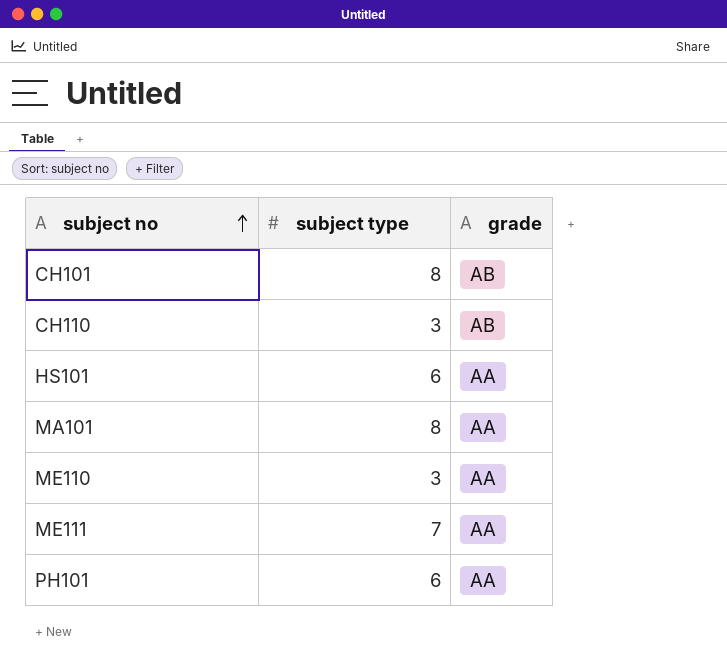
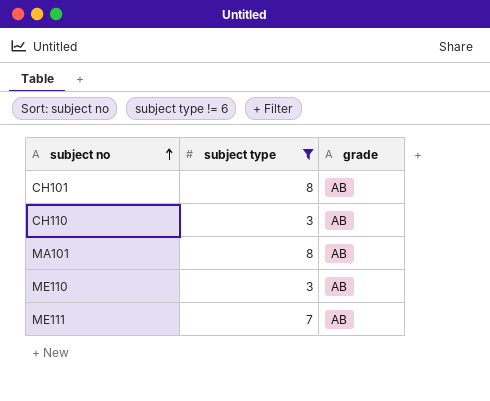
filter: none -> subject type != 6
MA101 | grade: AA -> AB
ME110 | grade: AA -> AB
ME111 | grade: AA -> AB

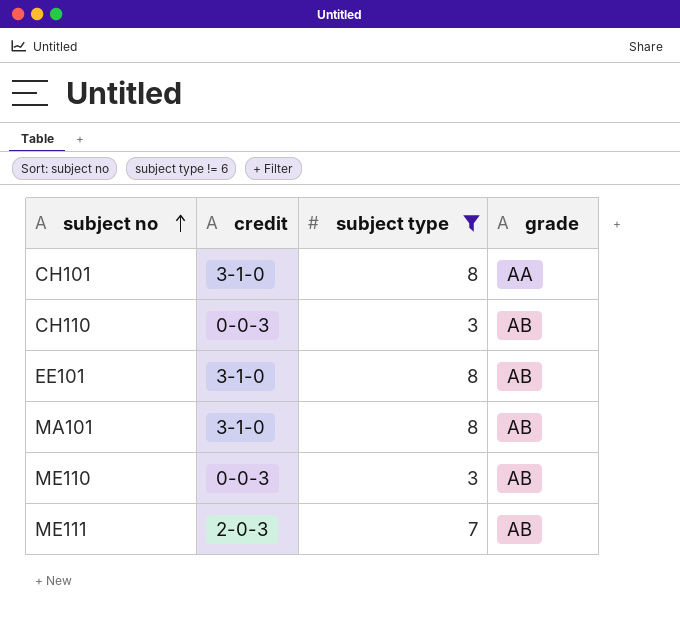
column credit | position: none -> 2
CH101 | grade: AB -> AA
row EE101: none -> 3-1-0 | 8 | AB

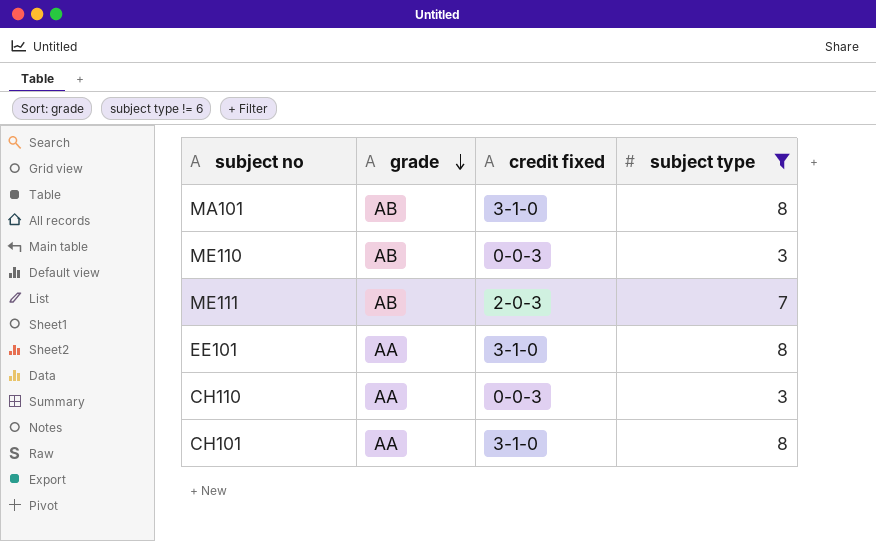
row order: subject no ascending -> grade descending
column grade | position: 4 -> 2
column name: credit -> credit fixed
EE101 | grade: AB -> AA
CH110 | grade: AB -> AA

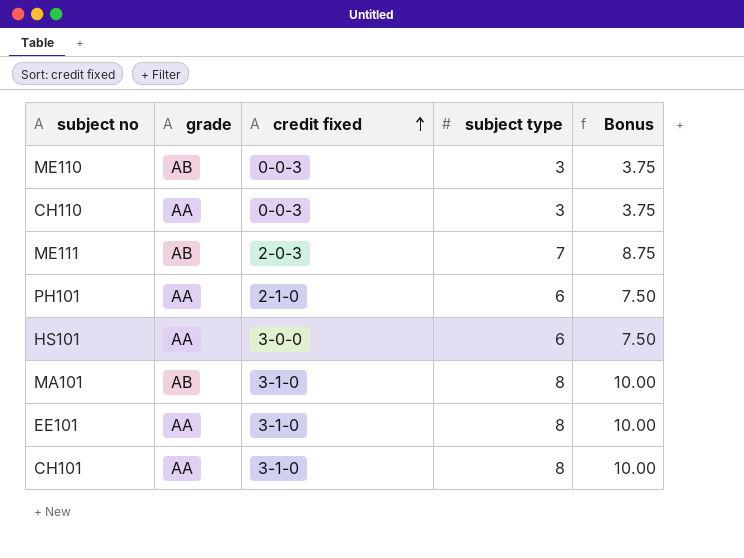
filter: subject type != 6 -> none
row order: grade descending -> credit fixed ascending
column Bonus | formula: none -> [subject type] * 1.25

